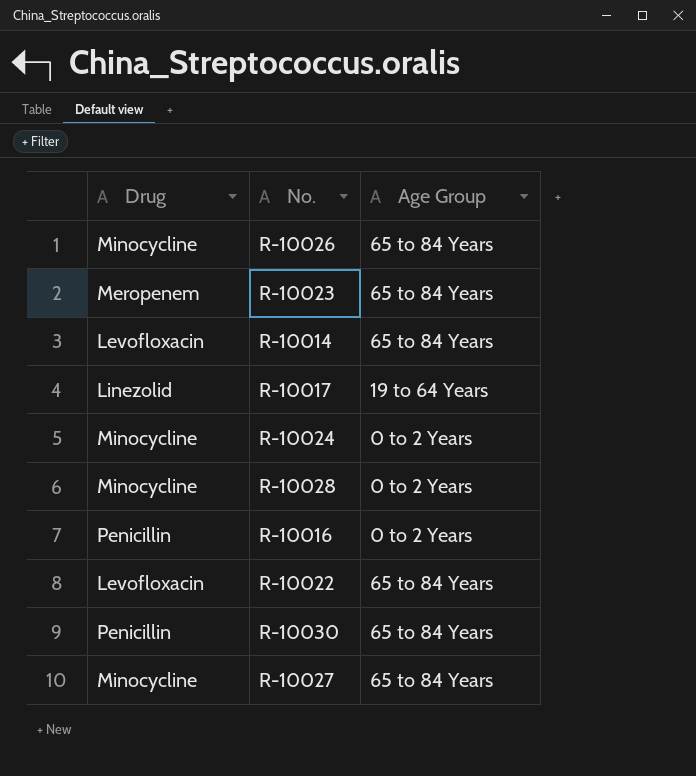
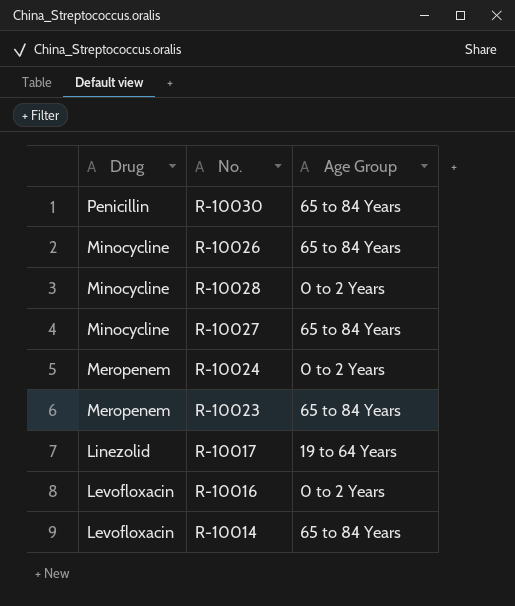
row order: none -> Drug descending
row R-10022: Levofloxacin | 65 to 84 Years -> none
R-10024 | Drug: Minocycline -> Meropenem
R-10016 | Drug: Penicillin -> Levofloxacin

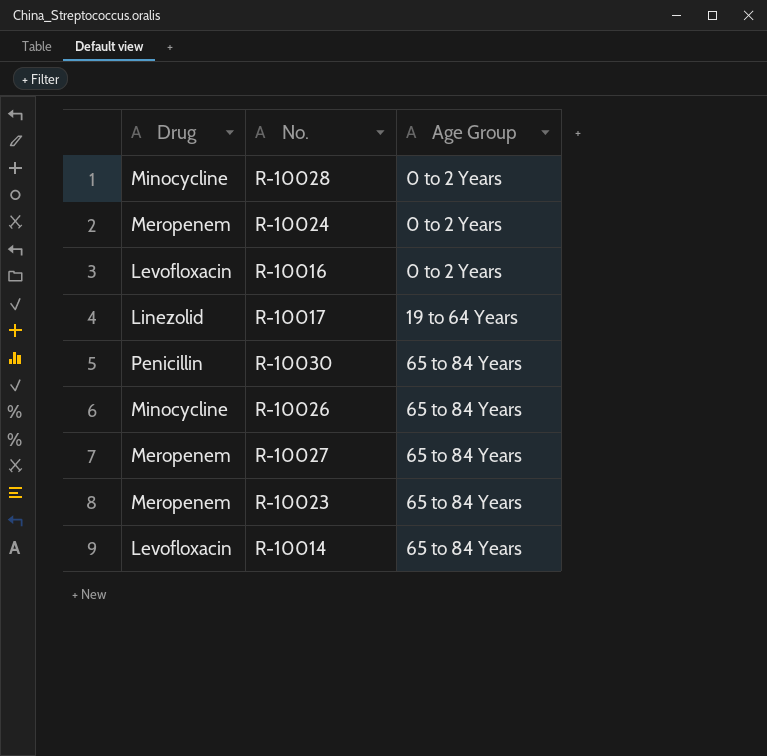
row order: Drug descending -> Age Group ascending
R-10027 | Drug: Minocycline -> Meropenem

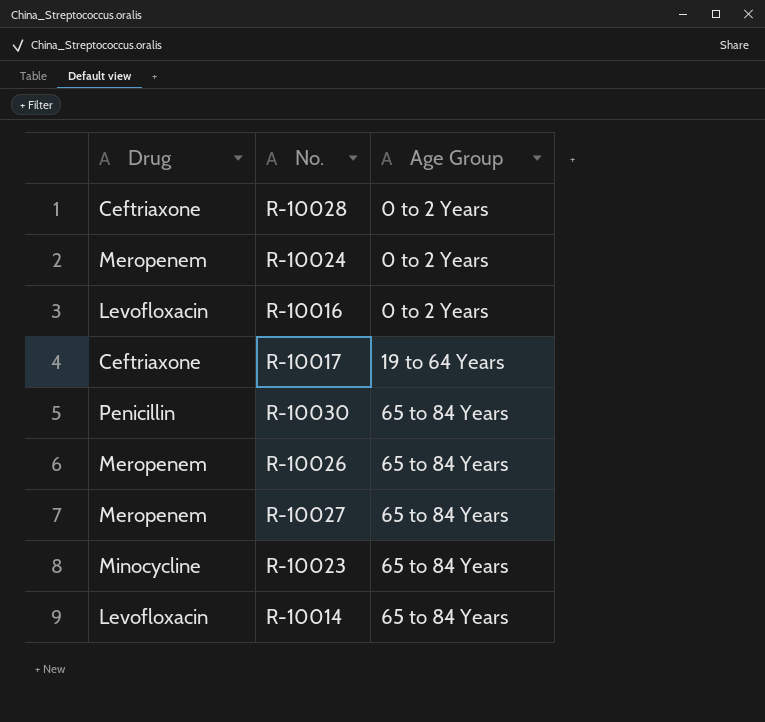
R-10028 | Drug: Minocycline -> Ceftriaxone
R-10017 | Drug: Linezolid -> Ceftriaxone
R-10026 | Drug: Minocycline -> Meropenem
R-10023 | Drug: Meropenem -> Minocycline

